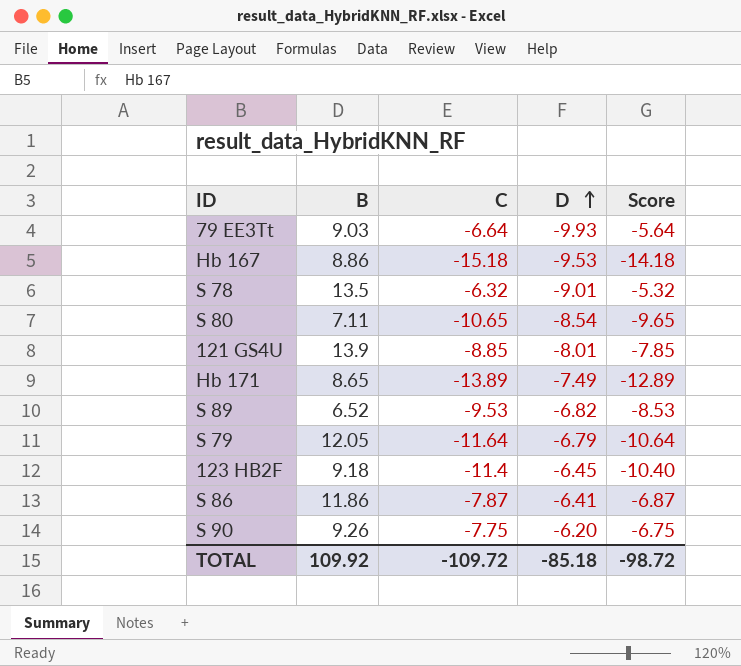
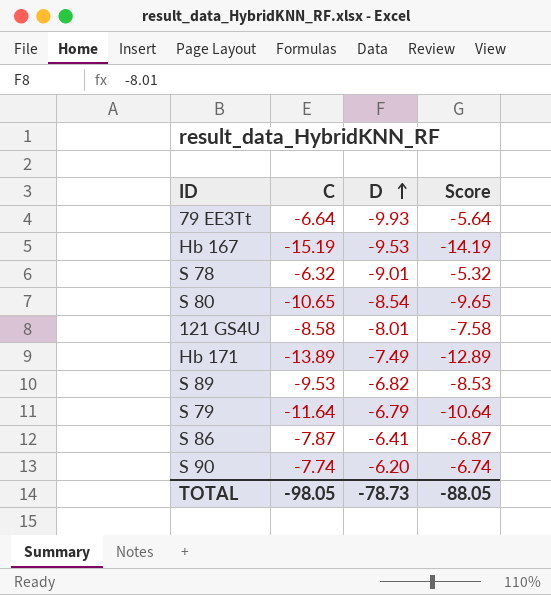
column B | position: 2 -> none
row 123 HB2F: 9.18 | -11.4 | -6.45 | -10.40 -> none
Hb 167 | C: -15.18 -> -15.19
Hb 167 | Score: -14.18 -> -14.19
121 GS4U | C: -8.85 -> -8.58
121 GS4U | Score: -7.85 -> -7.58
S 90 | C: -7.75 -> -7.74
S 90 | Score: -6.75 -> -6.74
TOTAL | C: -109.72 -> -98.05
TOTAL | D: -85.18 -> -78.73
TOTAL | Score: -98.72 -> -88.05

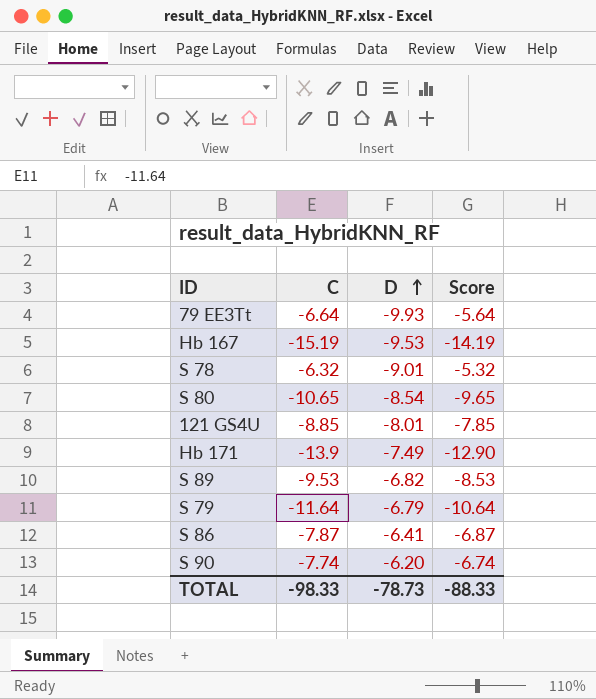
121 GS4U | C: -8.58 -> -8.85
121 GS4U | Score: -7.58 -> -7.85
Hb 171 | C: -13.89 -> -13.9
Hb 171 | Score: -12.89 -> -12.90
TOTAL | C: -98.05 -> -98.33
TOTAL | Score: -88.05 -> -88.33

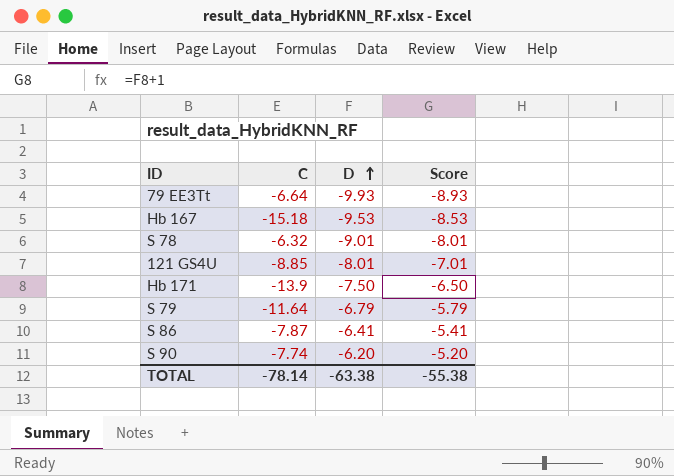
column Score | formula: [C] + 1 -> [D] + 1
row S 80: -10.65 | -8.54 | -9.65 -> none
row S 89: -9.53 | -6.82 | -8.53 -> none
Hb 167 | C: -15.19 -> -15.18
Hb 171 | D: -7.49 -> -7.50
TOTAL | C: -98.33 -> -78.14
TOTAL | D: -78.73 -> -63.38
TOTAL | Score: -88.33 -> -55.38

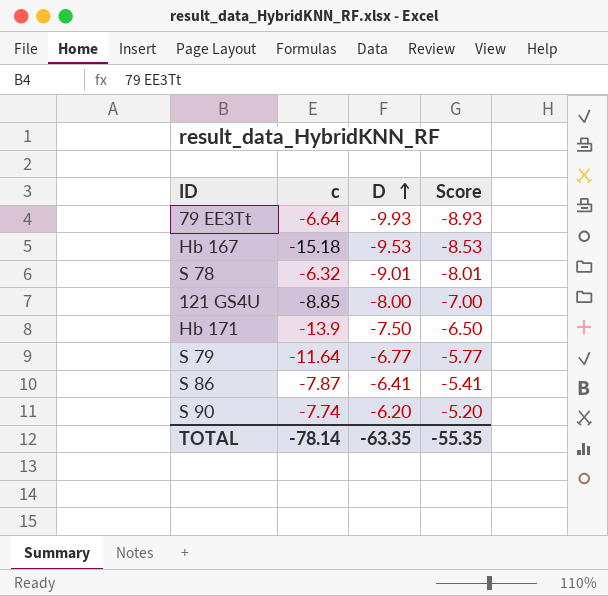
column name: C -> c
121 GS4U | D: -8.01 -> -8.00
121 GS4U | Score: -7.01 -> -7.00
S 79 | D: -6.79 -> -6.77
S 79 | Score: -5.79 -> -5.77
TOTAL | D: -63.38 -> -63.35
TOTAL | Score: -55.38 -> -55.35

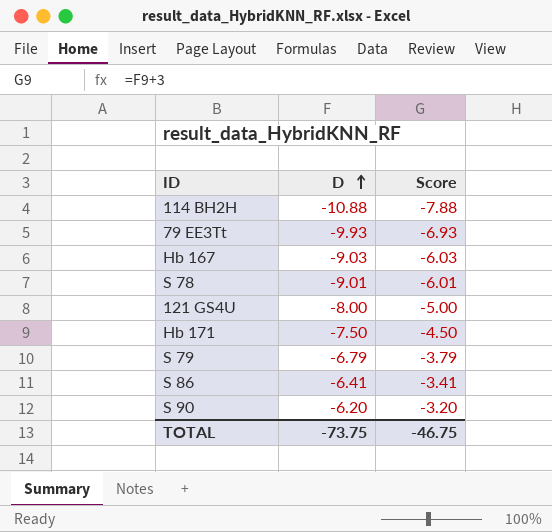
column c | position: 2 -> none
column Score | formula: [D] + 1 -> [D] + 3
row 114 BH2H: none -> -10.88 | -7.88
Hb 167 | D: -9.53 -> -9.03
S 79 | D: -6.77 -> -6.79
TOTAL | D: -63.35 -> -73.75
TOTAL | Score: -55.35 -> -46.75

